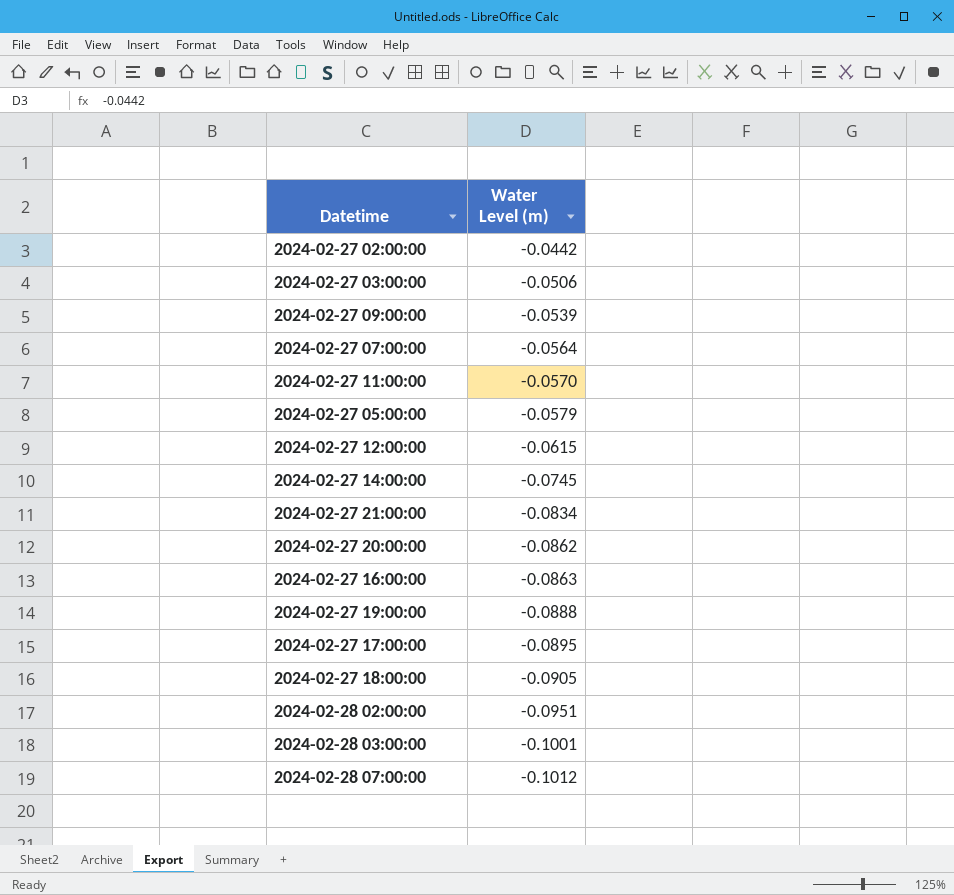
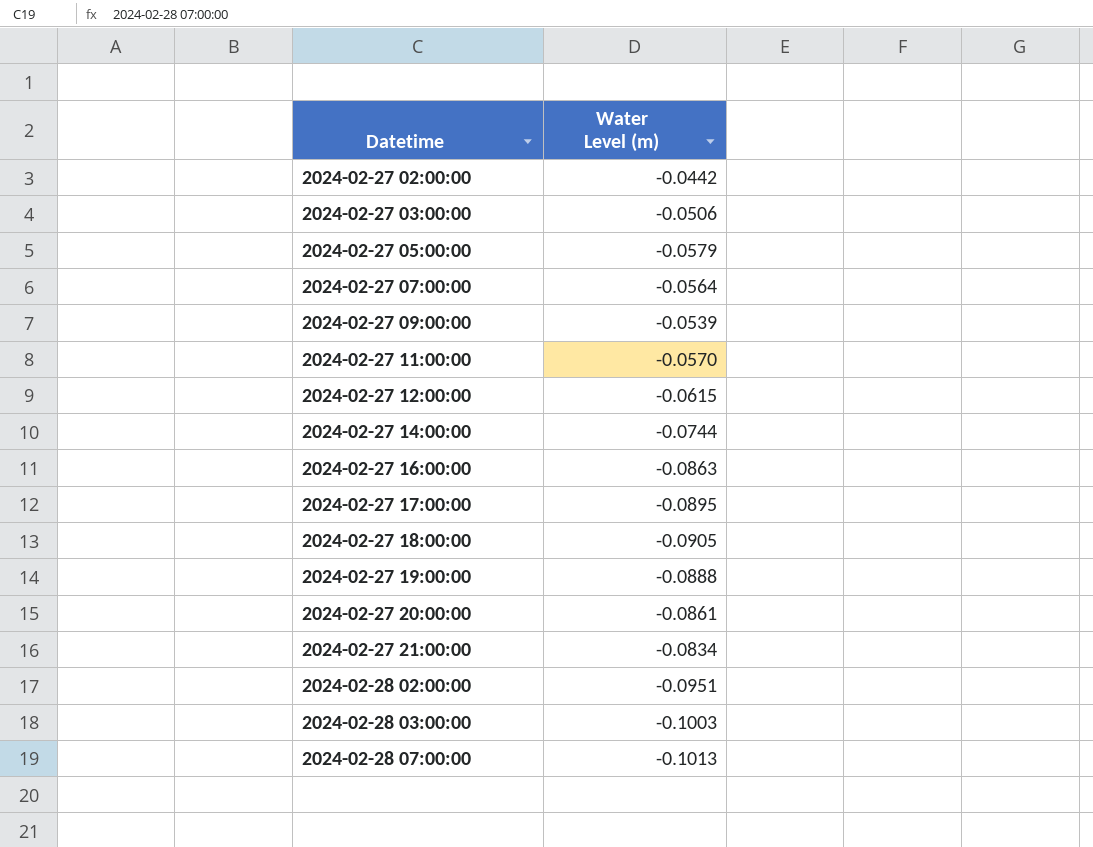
row order: Water Level (m) descending -> Datetime ascending
2024-02-27 14:00:00 | Water Level (m): -0.0745 -> -0.0744
2024-02-27 20:00:00 | Water Level (m): -0.0862 -> -0.0861
2024-02-28 03:00:00 | Water Level (m): -0.1001 -> -0.1003
2024-02-28 07:00:00 | Water Level (m): -0.1012 -> -0.1013

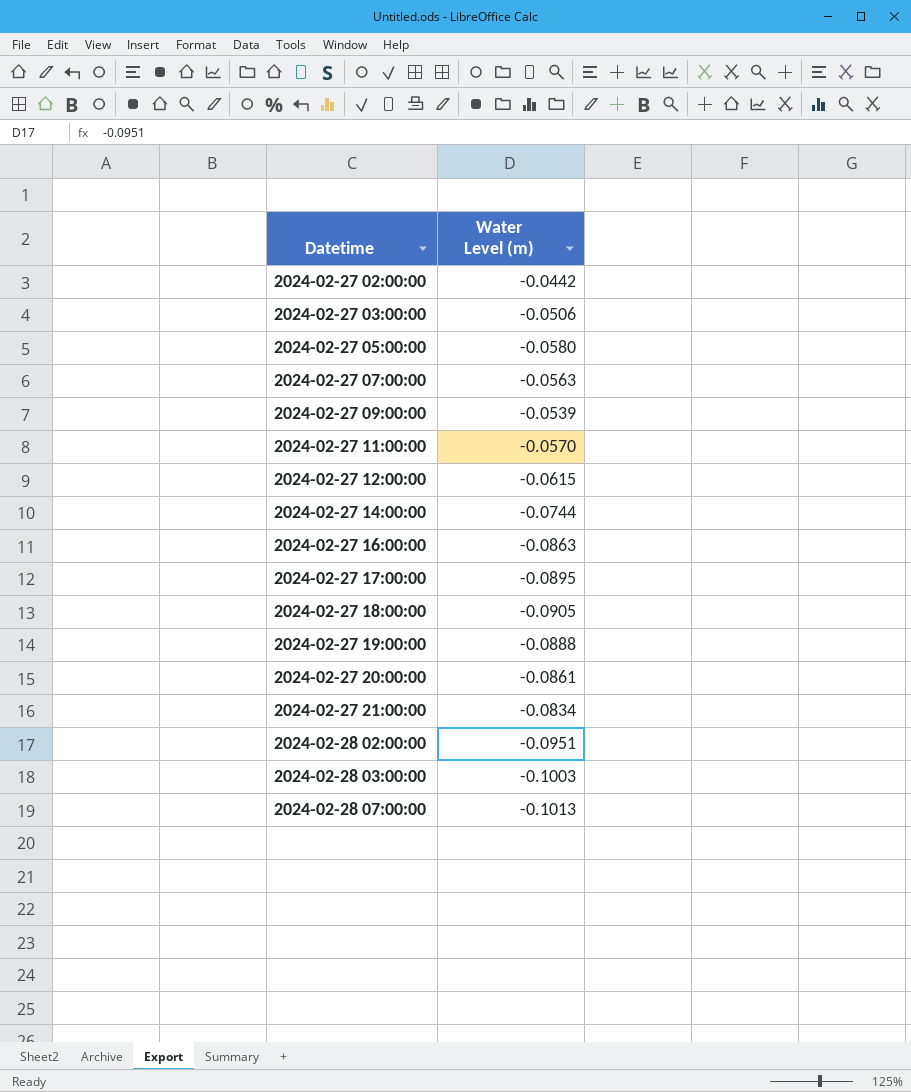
2024-02-27 05:00:00 | Water Level (m): -0.0579 -> -0.0580
2024-02-27 07:00:00 | Water Level (m): -0.0564 -> -0.0563

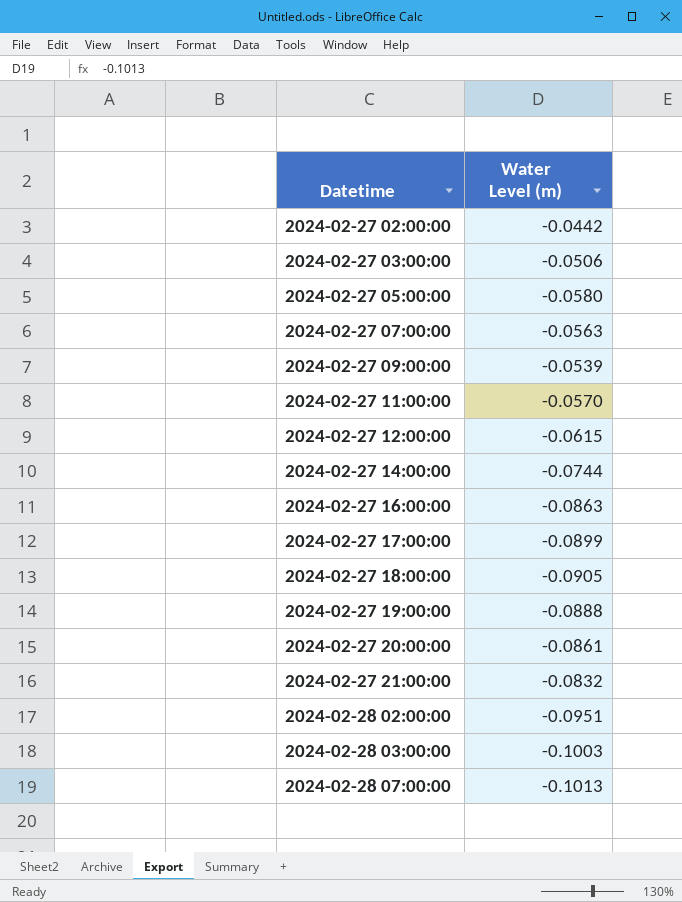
2024-02-27 17:00:00 | Water Level (m): -0.0895 -> -0.0899
2024-02-27 21:00:00 | Water Level (m): -0.0834 -> -0.0832

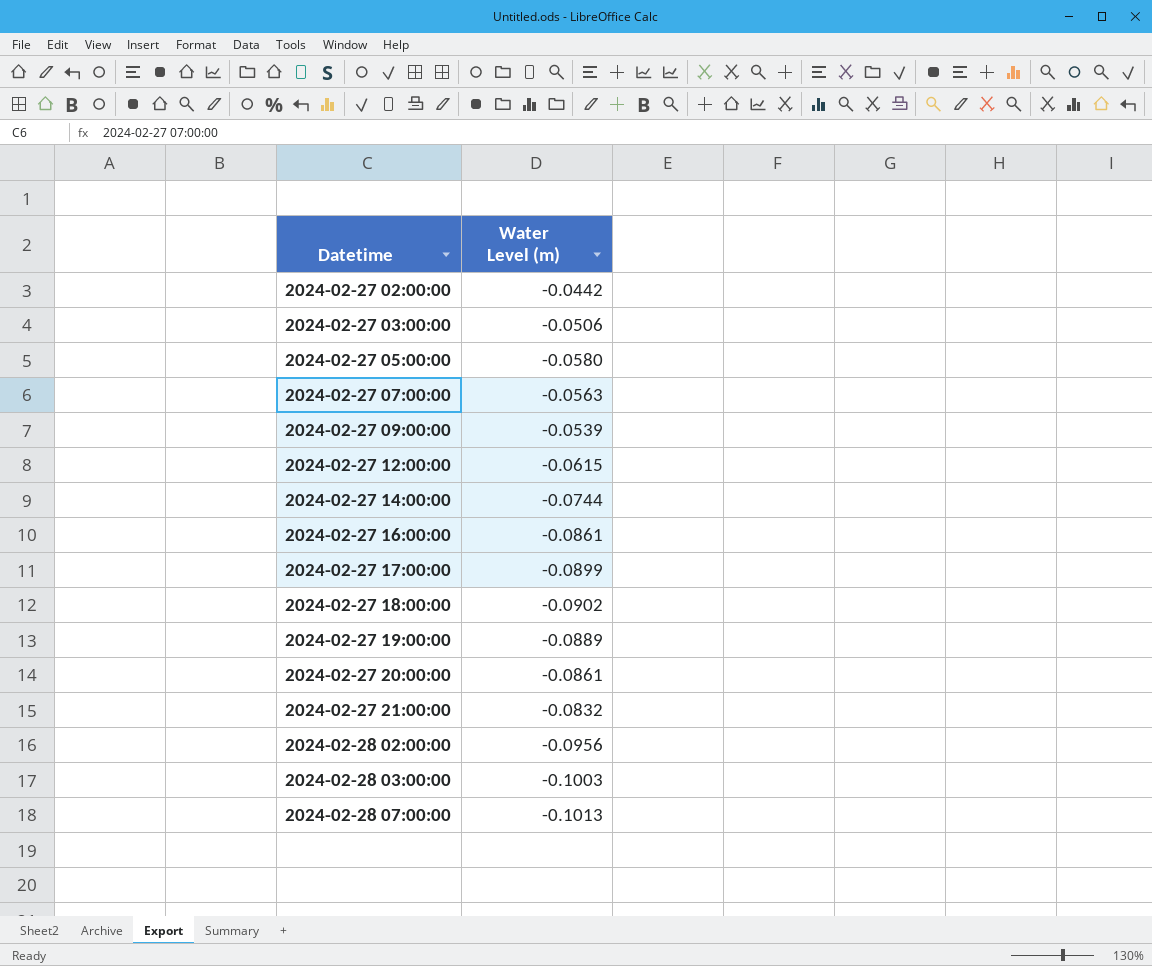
row 2024-02-27 11:00:00: -0.0570 -> none
2024-02-27 16:00:00 | Water Level (m): -0.0863 -> -0.0861
2024-02-27 18:00:00 | Water Level (m): -0.0905 -> -0.0902
2024-02-27 19:00:00 | Water Level (m): -0.0888 -> -0.0889
2024-02-28 02:00:00 | Water Level (m): -0.0951 -> -0.0956

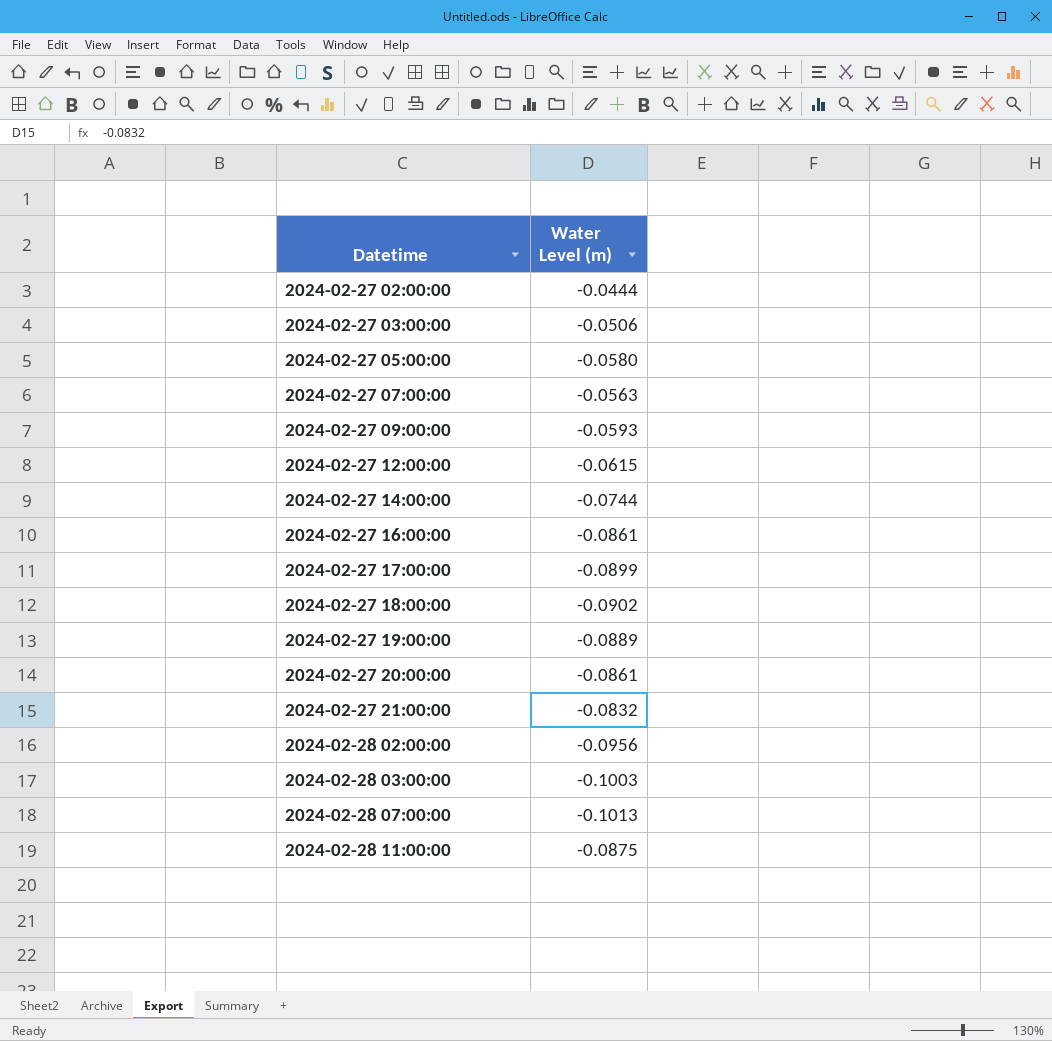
2024-02-27 02:00:00 | Water Level (m): -0.0442 -> -0.0444
2024-02-27 09:00:00 | Water Level (m): -0.0539 -> -0.0593
row 2024-02-28 11:00:00: none -> -0.0875

